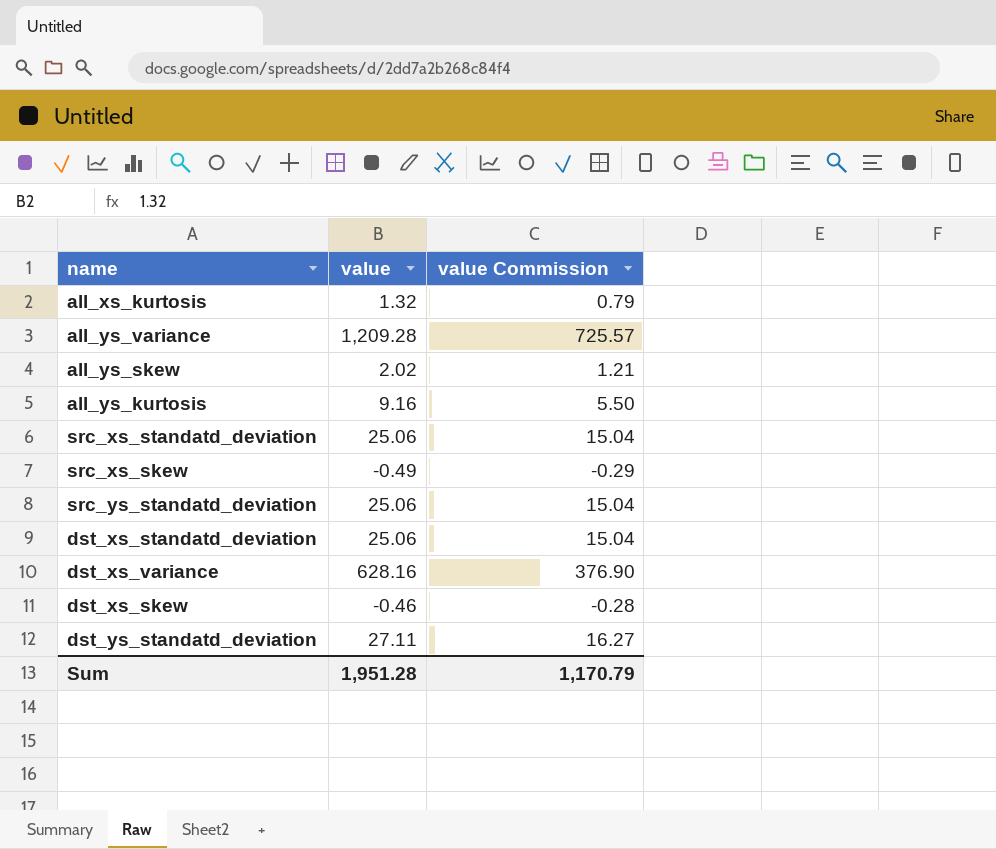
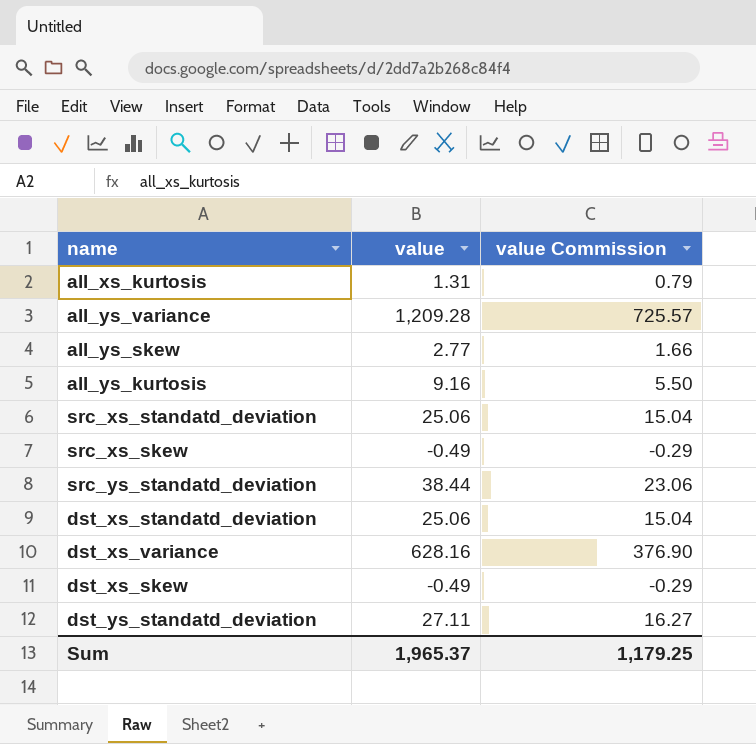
all_xs_kurtosis | value: 1.32 -> 1.31
all_ys_skew | value: 2.02 -> 2.77
all_ys_skew | value Commission: 1.21 -> 1.66
src_ys_standatd_deviation | value: 25.06 -> 38.44
src_ys_standatd_deviation | value Commission: 15.04 -> 23.06
dst_xs_skew | value: -0.46 -> -0.49
dst_xs_skew | value Commission: -0.28 -> -0.29
Sum | value: 1,951.28 -> 1,965.37
Sum | value Commission: 1,170.79 -> 1,179.25

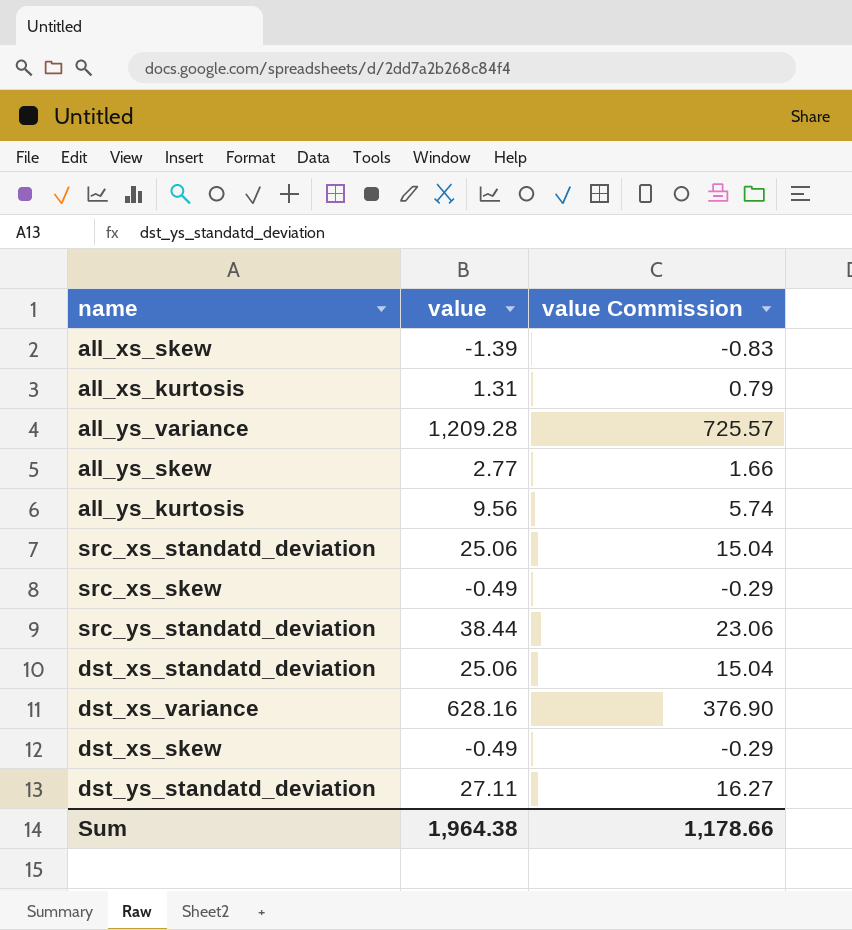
row all_xs_skew: none -> -1.39 | -0.83
all_ys_kurtosis | value: 9.16 -> 9.56
all_ys_kurtosis | value Commission: 5.50 -> 5.74
Sum | value: 1,965.37 -> 1,964.38
Sum | value Commission: 1,179.25 -> 1,178.66

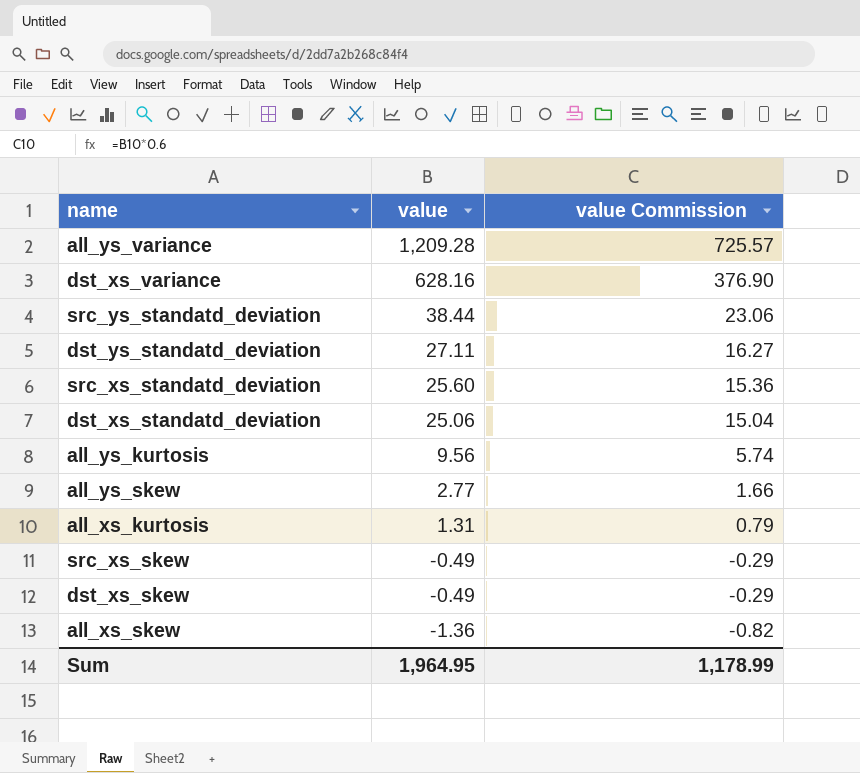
row order: none -> value descending
src_xs_standatd_deviation | value: 25.06 -> 25.60
src_xs_standatd_deviation | value Commission: 15.04 -> 15.36
all_xs_skew | value: -1.39 -> -1.36
all_xs_skew | value Commission: -0.83 -> -0.82
Sum | value: 1,964.38 -> 1,964.95
Sum | value Commission: 1,178.66 -> 1,178.99

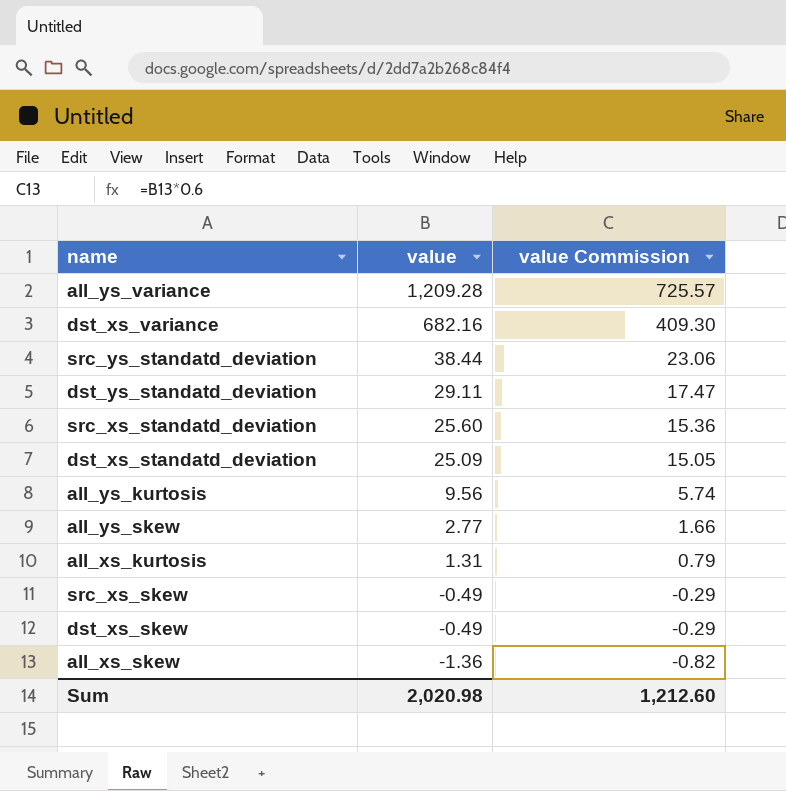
dst_xs_variance | value: 628.16 -> 682.16
dst_xs_variance | value Commission: 376.90 -> 409.30
dst_ys_standatd_deviation | value: 27.11 -> 29.11
dst_ys_standatd_deviation | value Commission: 16.27 -> 17.47
dst_xs_standatd_deviation | value: 25.06 -> 25.09
dst_xs_standatd_deviation | value Commission: 15.04 -> 15.05
Sum | value: 1,964.95 -> 2,020.98
Sum | value Commission: 1,178.99 -> 1,212.60

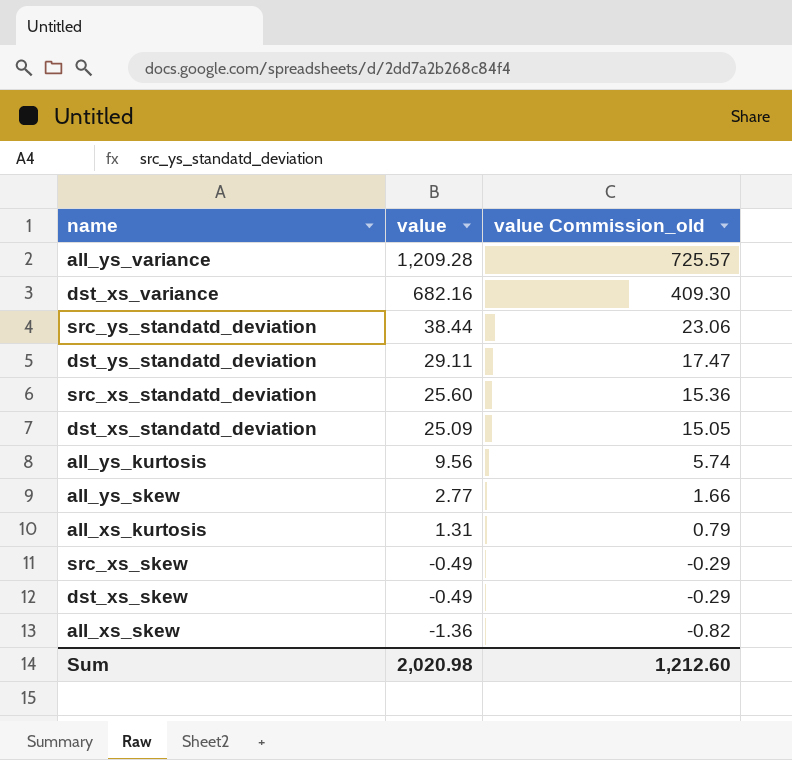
column name: value Commission -> value Commission_old

